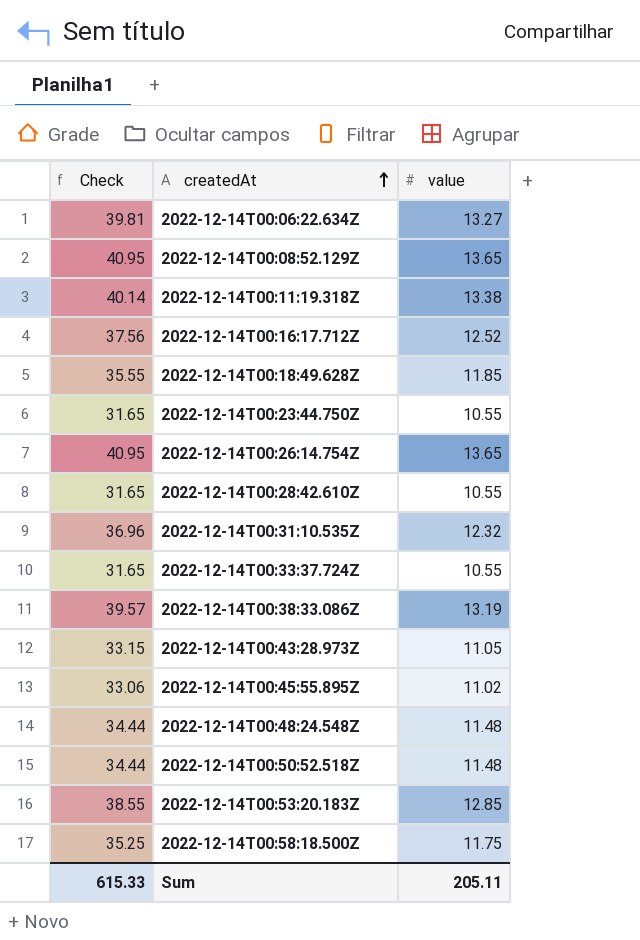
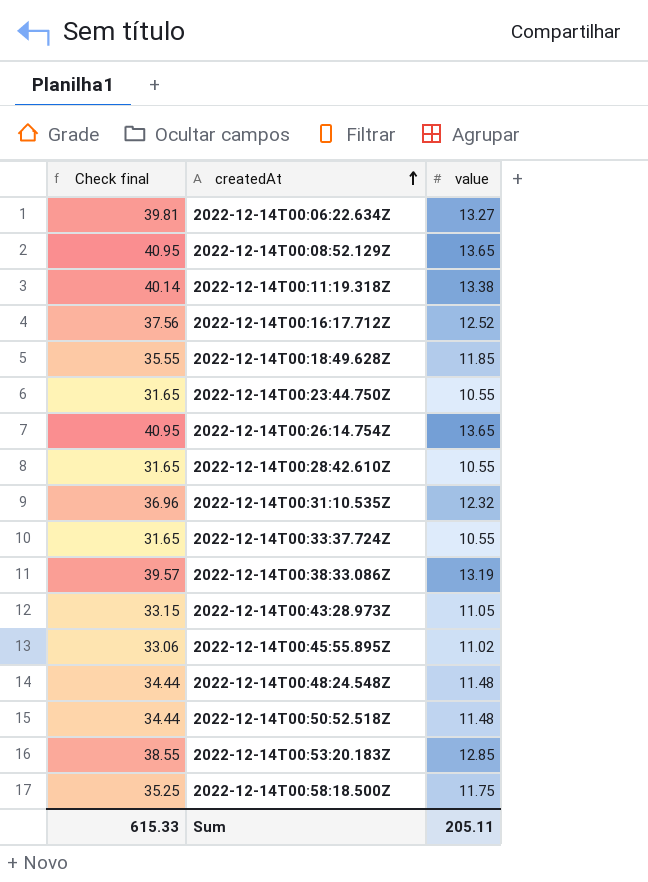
column name: Check -> Check final

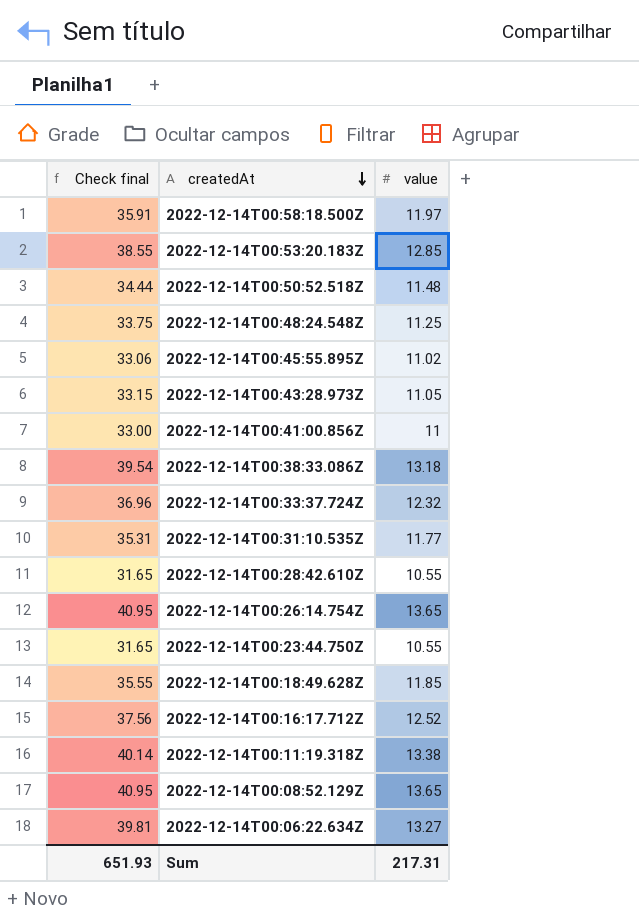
row order: createdAt ascending -> createdAt descending
2022-12-14T00:58:18.500Z | Check final: 35.25 -> 35.91
2022-12-14T00:58:18.500Z | value: 11.75 -> 11.97
2022-12-14T00:48:24.548Z | Check final: 34.44 -> 33.75
2022-12-14T00:48:24.548Z | value: 11.48 -> 11.25
row 2022-12-14T00:41:00.856Z: none -> 33.00 | 11
2022-12-14T00:38:33.086Z | Check final: 39.57 -> 39.54
2022-12-14T00:38:33.086Z | value: 13.19 -> 13.18
2022-12-14T00:33:37.724Z | Check final: 31.65 -> 36.96
2022-12-14T00:33:37.724Z | value: 10.55 -> 12.32
2022-12-14T00:31:10.535Z | Check final: 36.96 -> 35.31
2022-12-14T00:31:10.535Z | value: 12.32 -> 11.77
Sum | Check final: 615.33 -> 651.93
Sum | value: 205.11 -> 217.31

